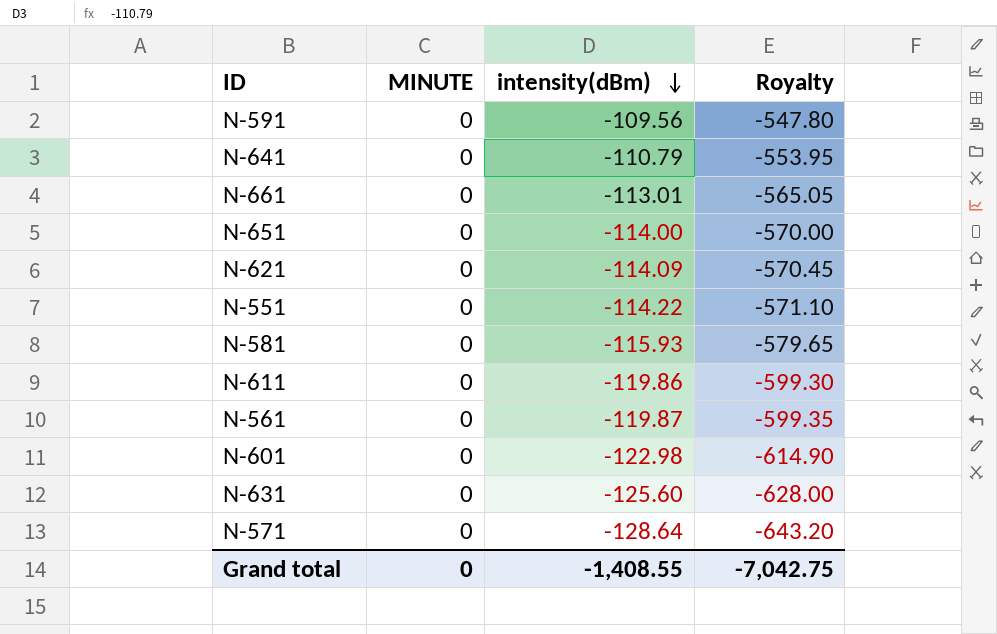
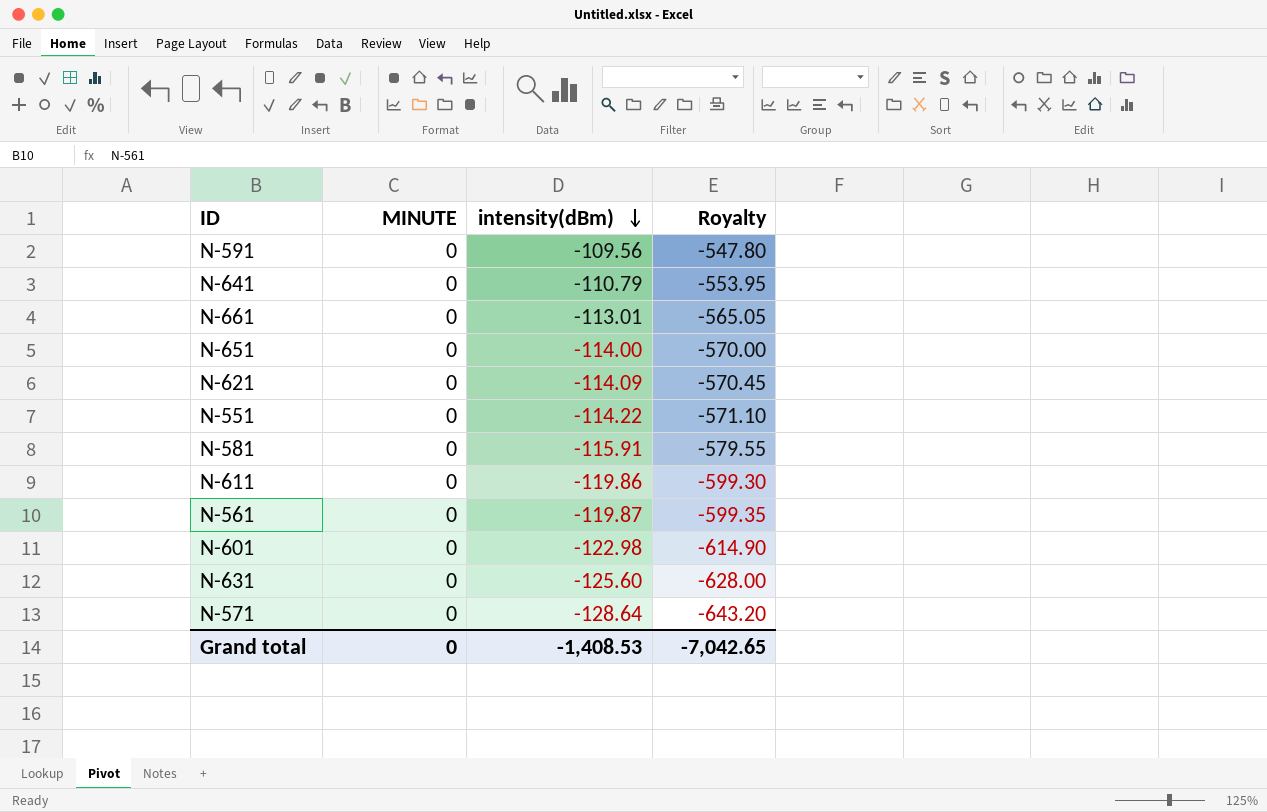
N-581 | intensity(dBm): -115.93 -> -115.91
N-581 | Royalty: -579.65 -> -579.55
Grand total | intensity(dBm): -1,408.55 -> -1,408.53
Grand total | Royalty: -7,042.75 -> -7,042.65

